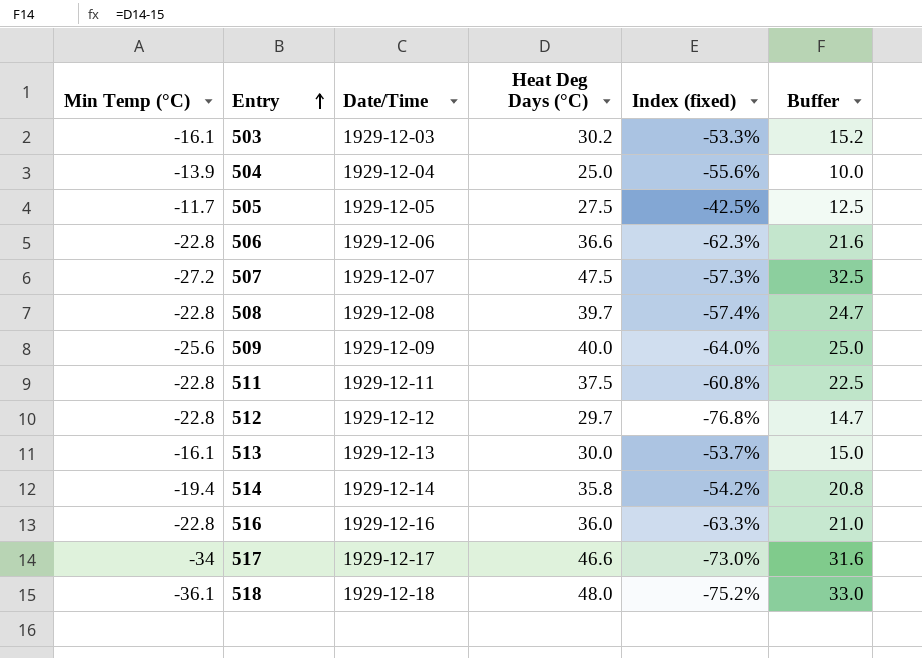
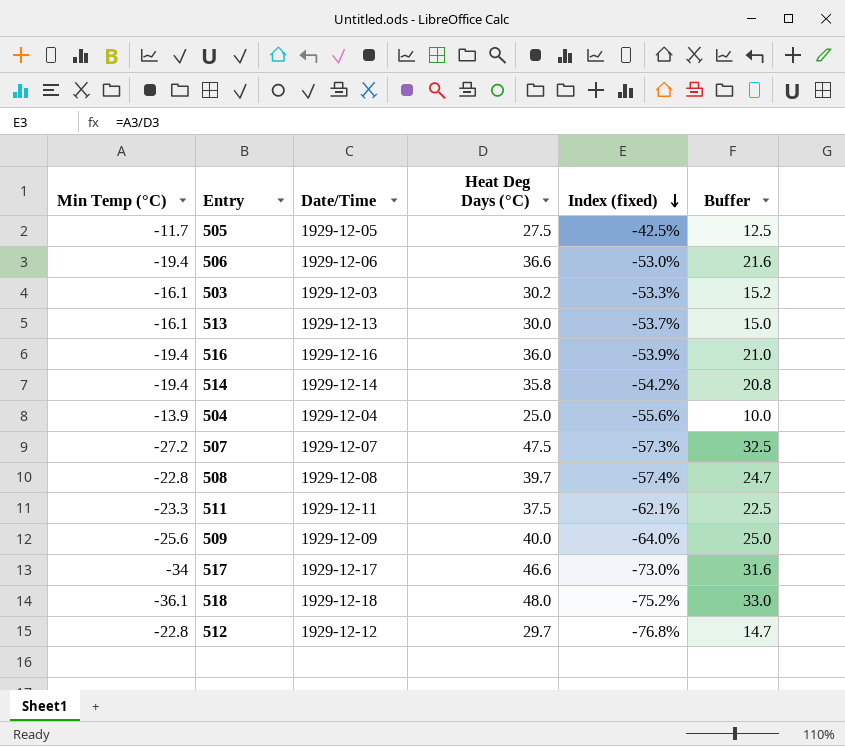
row order: Entry ascending -> Index (fixed) descending
506 | Min Temp (°C): -22.8 -> -19.4
506 | Index (fixed): -62.3% -> -53.0%
516 | Min Temp (°C): -22.8 -> -19.4
516 | Index (fixed): -63.3% -> -53.9%
511 | Min Temp (°C): -22.8 -> -23.3
511 | Index (fixed): -60.8% -> -62.1%

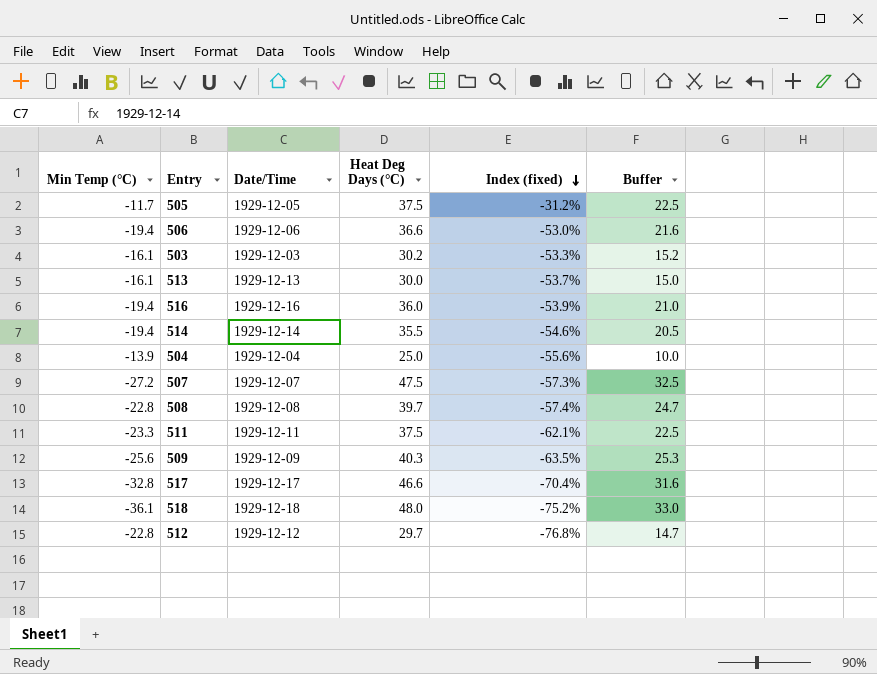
505 | Heat Deg Days (°C): 27.5 -> 37.5
505 | Index (fixed): -42.5% -> -31.2%
505 | Buffer: 12.5 -> 22.5
514 | Heat Deg Days (°C): 35.8 -> 35.5
514 | Index (fixed): -54.2% -> -54.6%
514 | Buffer: 20.8 -> 20.5
509 | Heat Deg Days (°C): 40.0 -> 40.3
509 | Index (fixed): -64.0% -> -63.5%
509 | Buffer: 25.0 -> 25.3
517 | Min Temp (°C): -34 -> -32.8
517 | Index (fixed): -73.0% -> -70.4%

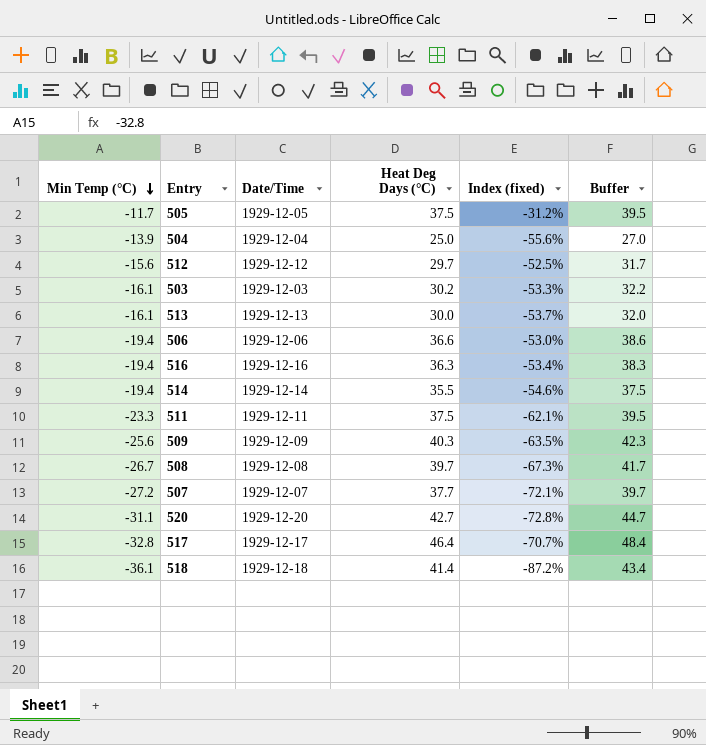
row order: Index (fixed) descending -> Min Temp (°C) descending
column Buffer | formula: [Heat Deg Days (°C)] - 15 -> [Heat Deg Days (°C)] + 2
512 | Min Temp (°C): -22.8 -> -15.6
512 | Index (fixed): -76.8% -> -52.5%
516 | Heat Deg Days (°C): 36.0 -> 36.3
516 | Index (fixed): -53.9% -> -53.4%
508 | Min Temp (°C): -22.8 -> -26.7
508 | Index (fixed): -57.4% -> -67.3%
507 | Heat Deg Days (°C): 47.5 -> 37.7
507 | Index (fixed): -57.3% -> -72.1%
row 520: none -> -31.1 | 1929-12-20 | 42.7 | -72.8% | 44.7
517 | Heat Deg Days (°C): 46.6 -> 46.4
517 | Index (fixed): -70.4% -> -70.7%
518 | Heat Deg Days (°C): 48.0 -> 41.4
518 | Index (fixed): -75.2% -> -87.2%

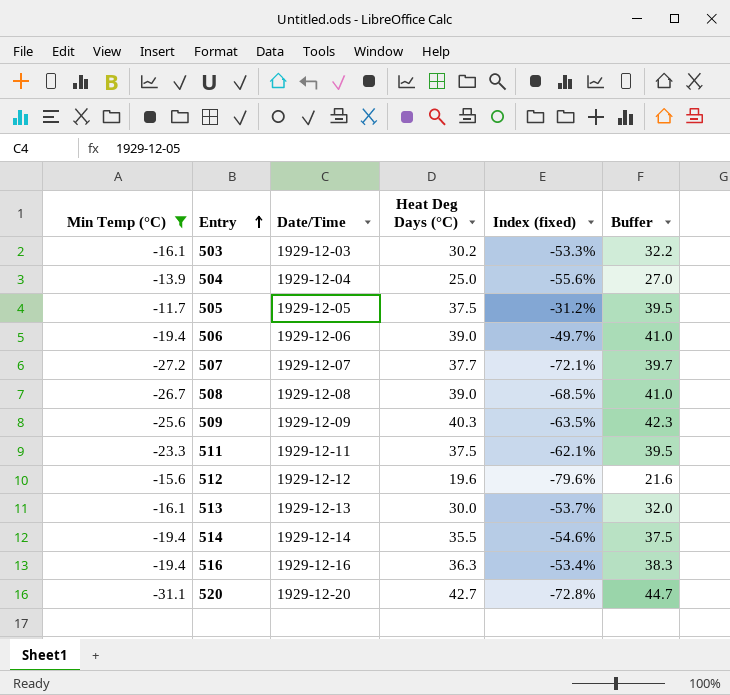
filter: none -> Min Temp (°C) >= -31.1
row order: Min Temp (°C) descending -> Entry ascending
506 | Heat Deg Days (°C): 36.6 -> 39.0
506 | Index (fixed): -53.0% -> -49.7%
506 | Buffer: 38.6 -> 41.0
508 | Heat Deg Days (°C): 39.7 -> 39.0
508 | Index (fixed): -67.3% -> -68.5%
508 | Buffer: 41.7 -> 41.0
512 | Heat Deg Days (°C): 29.7 -> 19.6
512 | Index (fixed): -52.5% -> -79.6%
512 | Buffer: 31.7 -> 21.6

